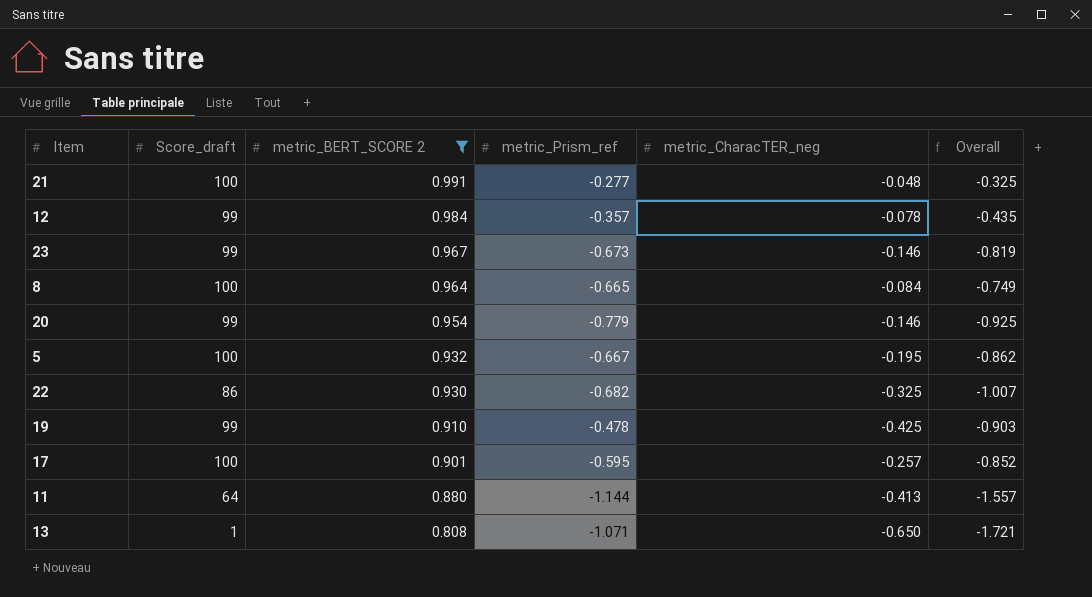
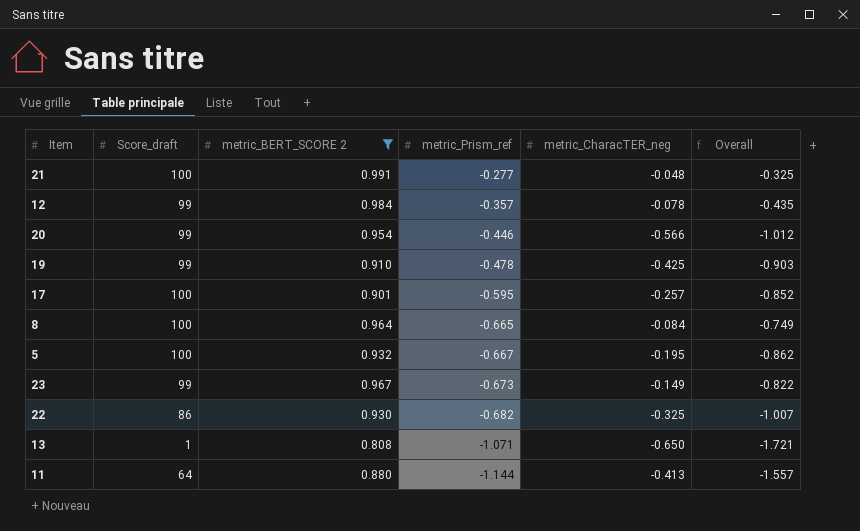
row order: metric_BERT_SCORE 2 descending -> metric_Prism_ref descending
20 | metric_Prism_ref: -0.779 -> -0.446
20 | metric_CharacTER_neg: -0.146 -> -0.566
20 | Overall: -0.925 -> -1.012
23 | metric_CharacTER_neg: -0.146 -> -0.149
23 | Overall: -0.819 -> -0.822

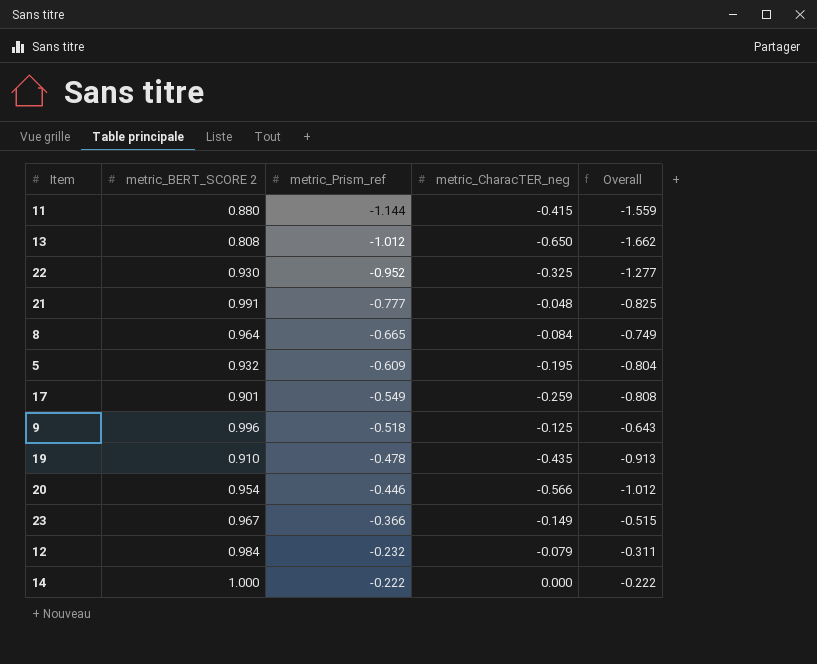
filter: metric_BERT_SCORE 2 <= 0.991 -> none
row order: metric_Prism_ref descending -> metric_Prism_ref ascending
column Score_draft | position: 2 -> none
11 | metric_CharacTER_neg: -0.413 -> -0.415
11 | Overall: -1.557 -> -1.559
13 | metric_Prism_ref: -1.071 -> -1.012
13 | Overall: -1.721 -> -1.662
22 | metric_Prism_ref: -0.682 -> -0.952
22 | Overall: -1.007 -> -1.277
21 | metric_Prism_ref: -0.277 -> -0.777
21 | Overall: -0.325 -> -0.825
5 | metric_Prism_ref: -0.667 -> -0.609
5 | Overall: -0.862 -> -0.804
17 | metric_Prism_ref: -0.595 -> -0.549
17 | metric_CharacTER_neg: -0.257 -> -0.259
17 | Overall: -0.852 -> -0.808
19 | metric_CharacTER_neg: -0.425 -> -0.435
19 | Overall: -0.903 -> -0.913
23 | metric_Prism_ref: -0.673 -> -0.366
23 | Overall: -0.822 -> -0.515
12 | metric_Prism_ref: -0.357 -> -0.232
12 | metric_CharacTER_neg: -0.078 -> -0.079
12 | Overall: -0.435 -> -0.311

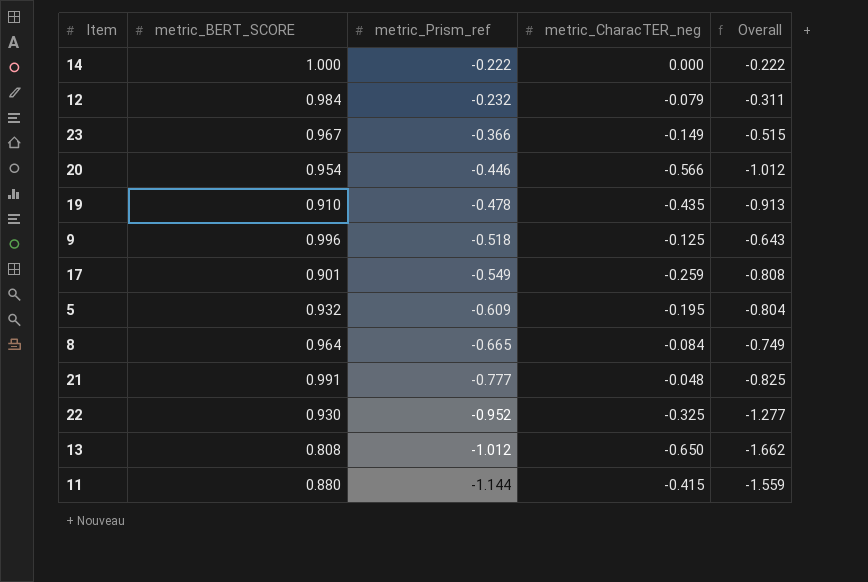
row order: metric_Prism_ref ascending -> metric_Prism_ref descending
column name: metric_BERT_SCORE 2 -> metric_BERT_SCORE

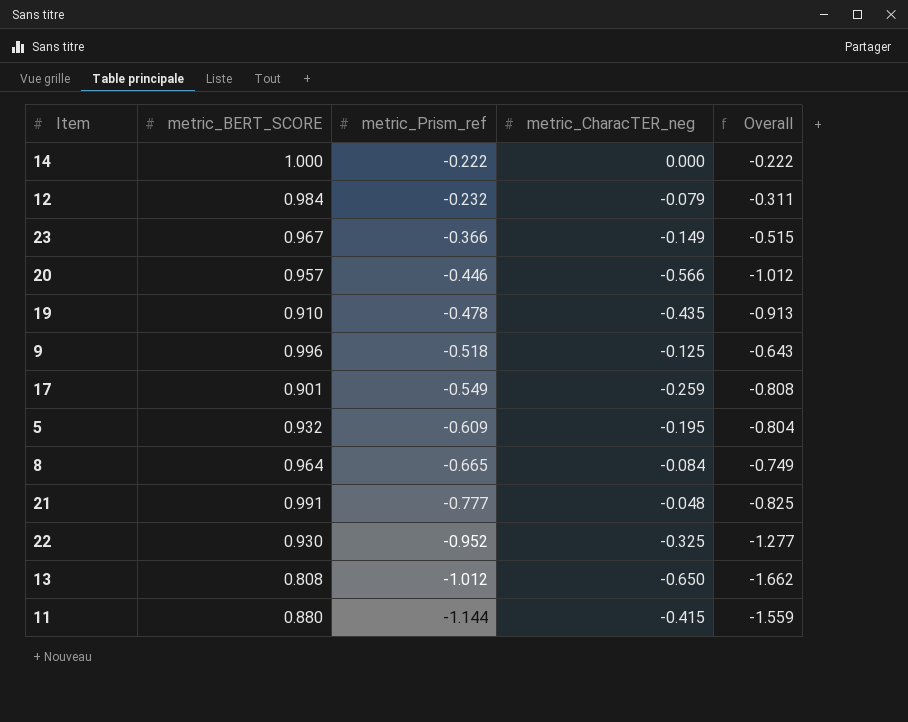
20 | metric_BERT_SCORE: 0.954 -> 0.957

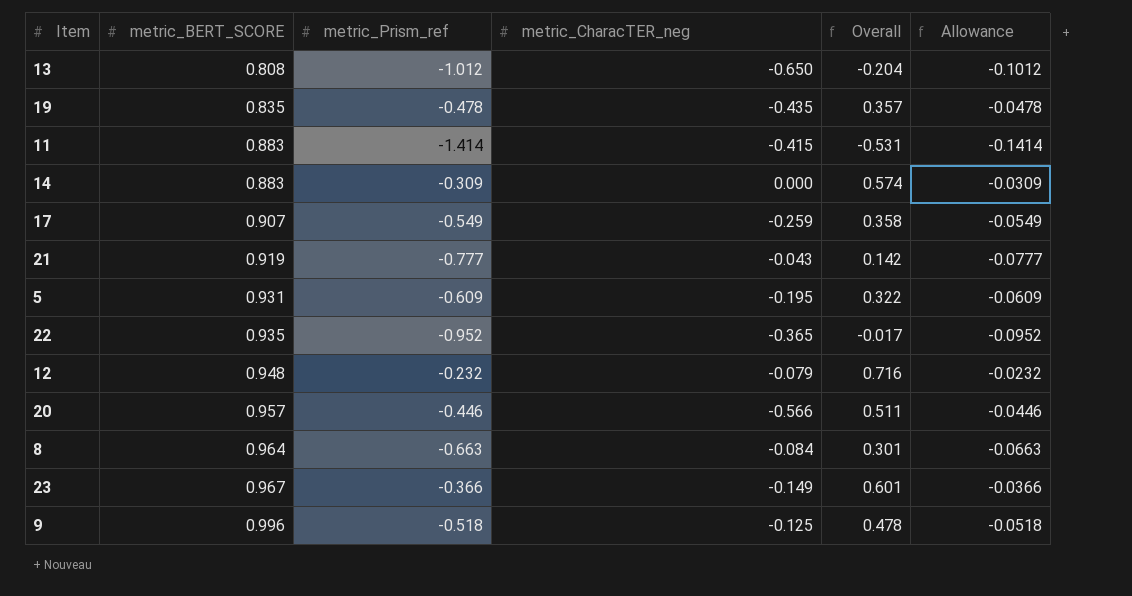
row order: metric_Prism_ref descending -> metric_BERT_SCORE ascending
column Overall | formula: [metric_Prism_ref] + [metric_CharacTER_neg] -> [metric_BERT_SCORE] + [metric_Prism_ref]
column Allowance | formula: none -> [metric_Prism_ref] * 0.1
19 | metric_BERT_SCORE: 0.910 -> 0.835
11 | metric_BERT_SCORE: 0.880 -> 0.883
11 | metric_Prism_ref: -1.144 -> -1.414
14 | metric_BERT_SCORE: 1.000 -> 0.883
14 | metric_Prism_ref: -0.222 -> -0.309
17 | metric_BERT_SCORE: 0.901 -> 0.907
21 | metric_BERT_SCORE: 0.991 -> 0.919
21 | metric_CharacTER_neg: -0.048 -> -0.043
5 | metric_BERT_SCORE: 0.932 -> 0.931
22 | metric_BERT_SCORE: 0.930 -> 0.935
22 | metric_CharacTER_neg: -0.325 -> -0.365
12 | metric_BERT_SCORE: 0.984 -> 0.948
8 | metric_Prism_ref: -0.665 -> -0.663

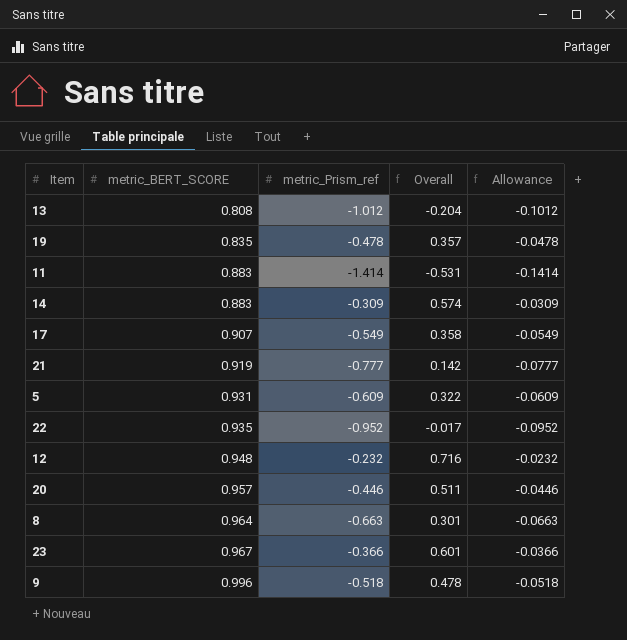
column metric_CharacTER_neg | position: 4 -> none

